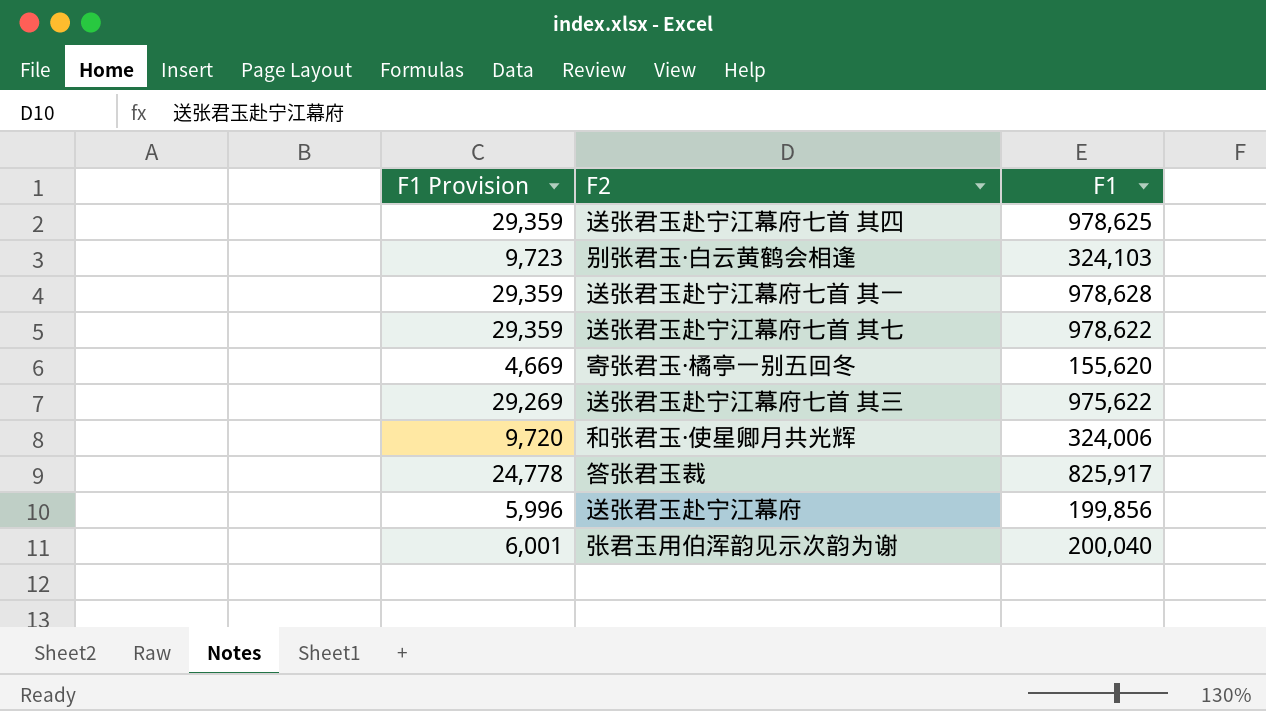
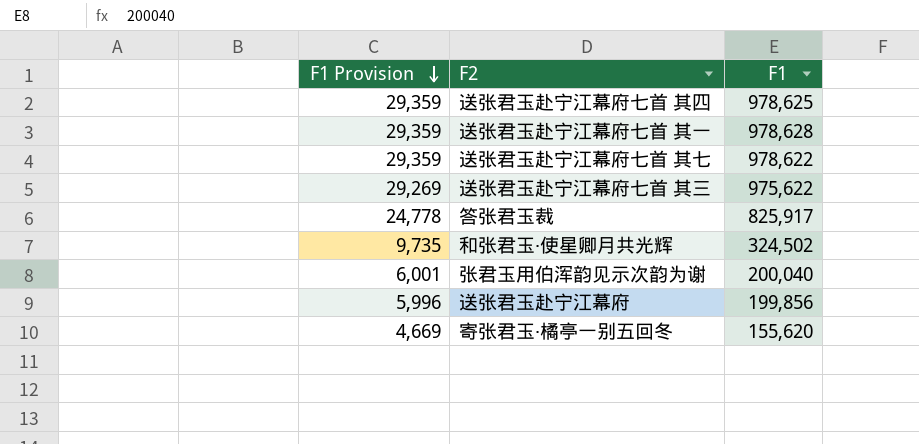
row order: none -> F1 Provision descending
row 别张君玉·白云黄鹤会相逢: 9,723 | 324,103 -> none
和张君玉·使星卿月共光辉 | F1 Provision: 9,720 -> 9,735
和张君玉·使星卿月共光辉 | F1: 324,006 -> 324,502

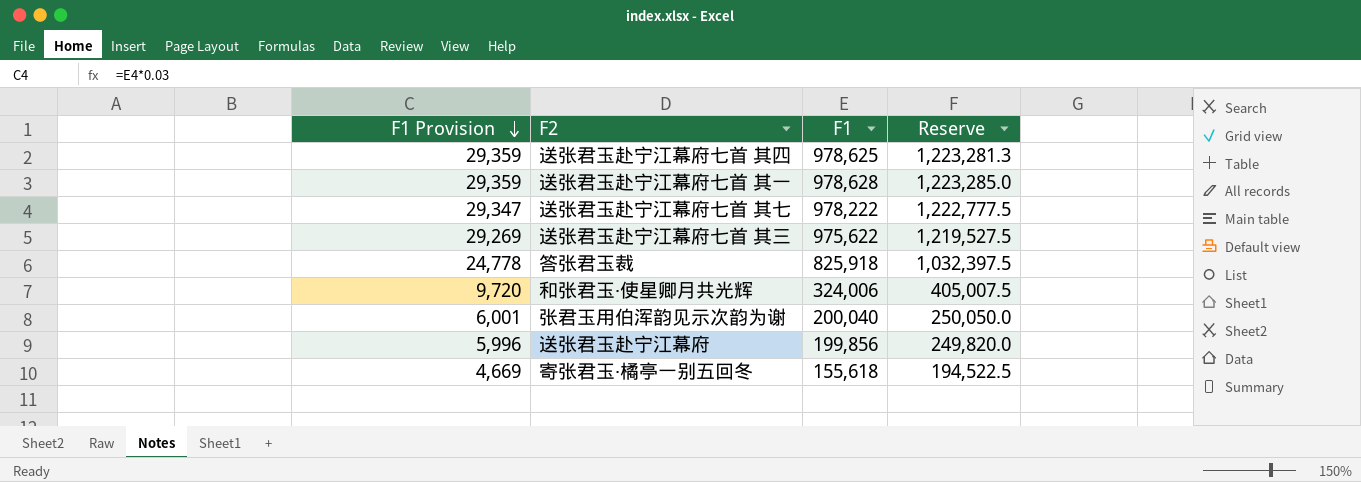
column Reserve | formula: none -> [F1] * 1.25
送张君玉赴宁江幕府七首 其七 | F1 Provision: 29,359 -> 29,347
送张君玉赴宁江幕府七首 其七 | F1: 978,622 -> 978,222
答张君玉裁 | F1: 825,917 -> 825,918
和张君玉·使星卿月共光辉 | F1 Provision: 9,735 -> 9,720
和张君玉·使星卿月共光辉 | F1: 324,502 -> 324,006
寄张君玉·橘亭一别五回冬 | F1: 155,620 -> 155,618

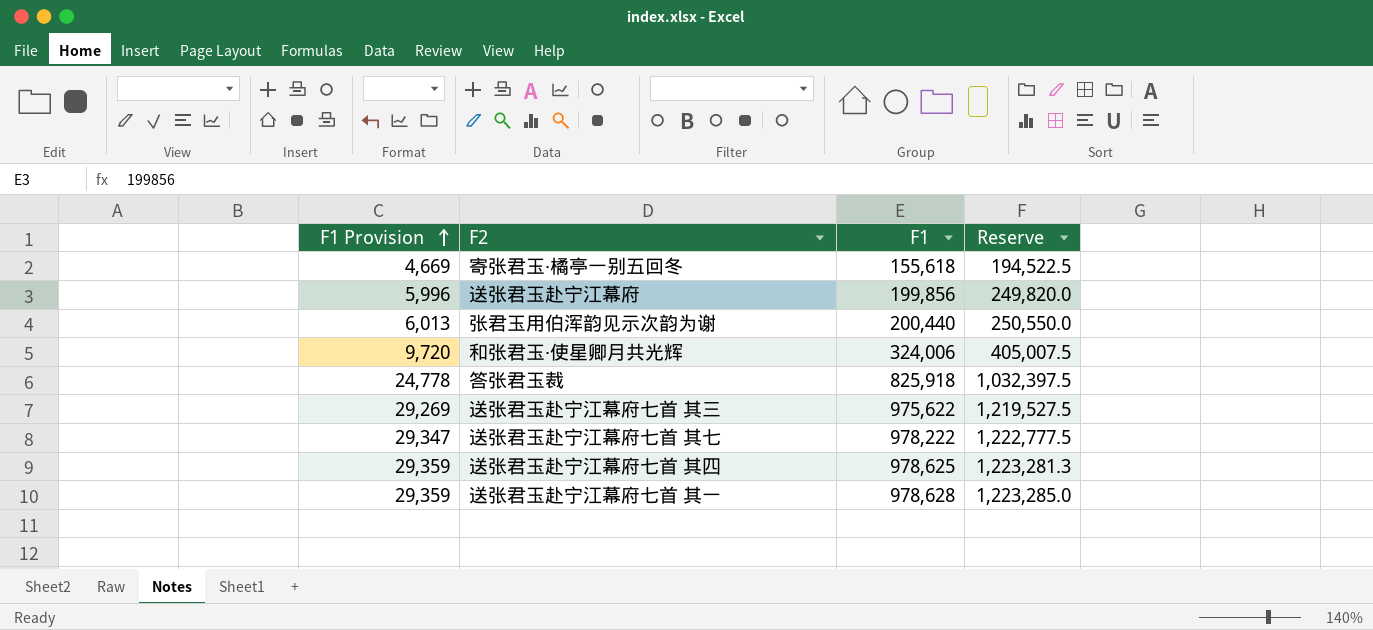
row order: F1 Provision descending -> F1 Provision ascending
张君玉用伯浑韵见示次韵为谢 | F1 Provision: 6,001 -> 6,013
张君玉用伯浑韵见示次韵为谢 | F1: 200,040 -> 200,440
张君玉用伯浑韵见示次韵为谢 | Reserve: 250,050.0 -> 250,550.0

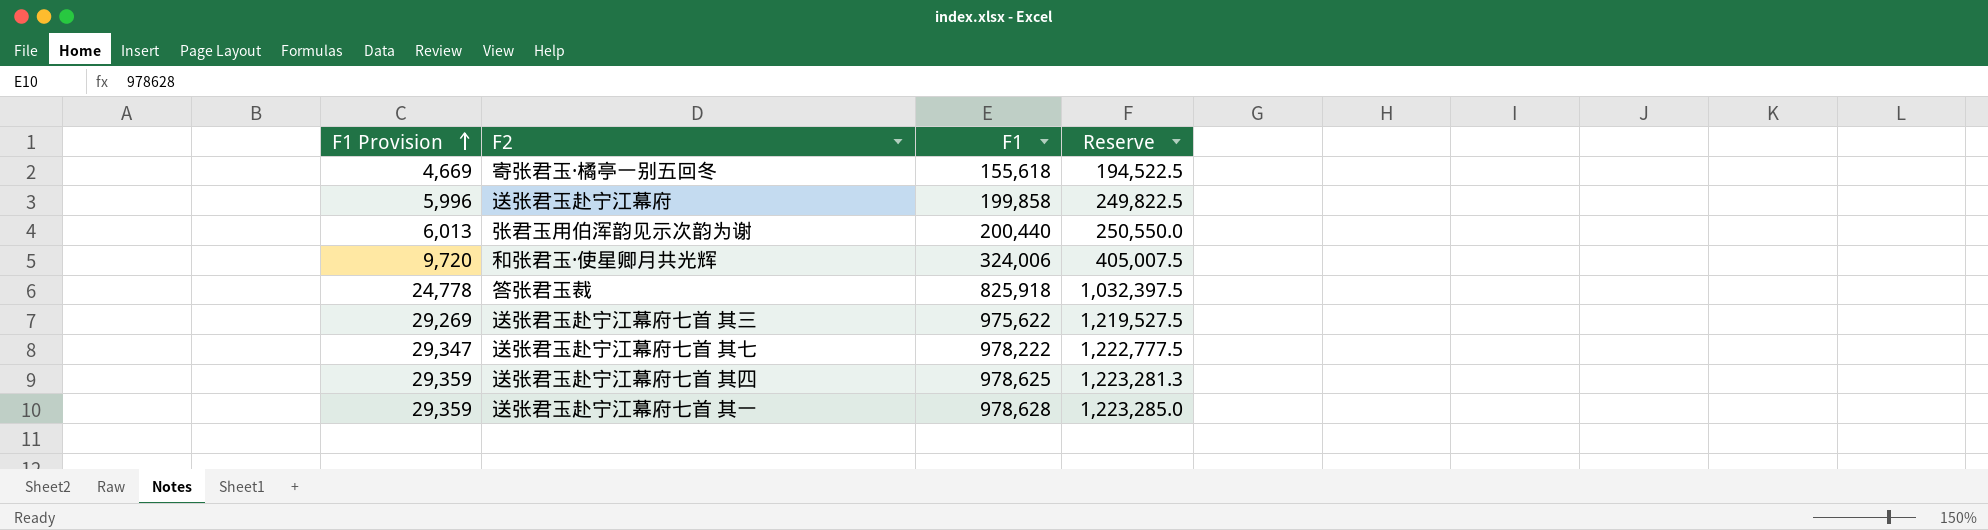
送张君玉赴宁江幕府 | F1: 199,856 -> 199,858
送张君玉赴宁江幕府 | Reserve: 249,820.0 -> 249,822.5

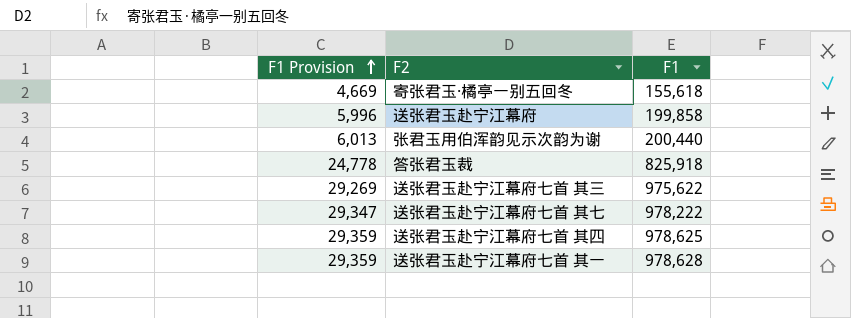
column Reserve | formula: [F1] * 1.25 -> none
row 和张君玉·使星卿月共光辉: 9,720 | 324,006 | 405,007.5 -> none

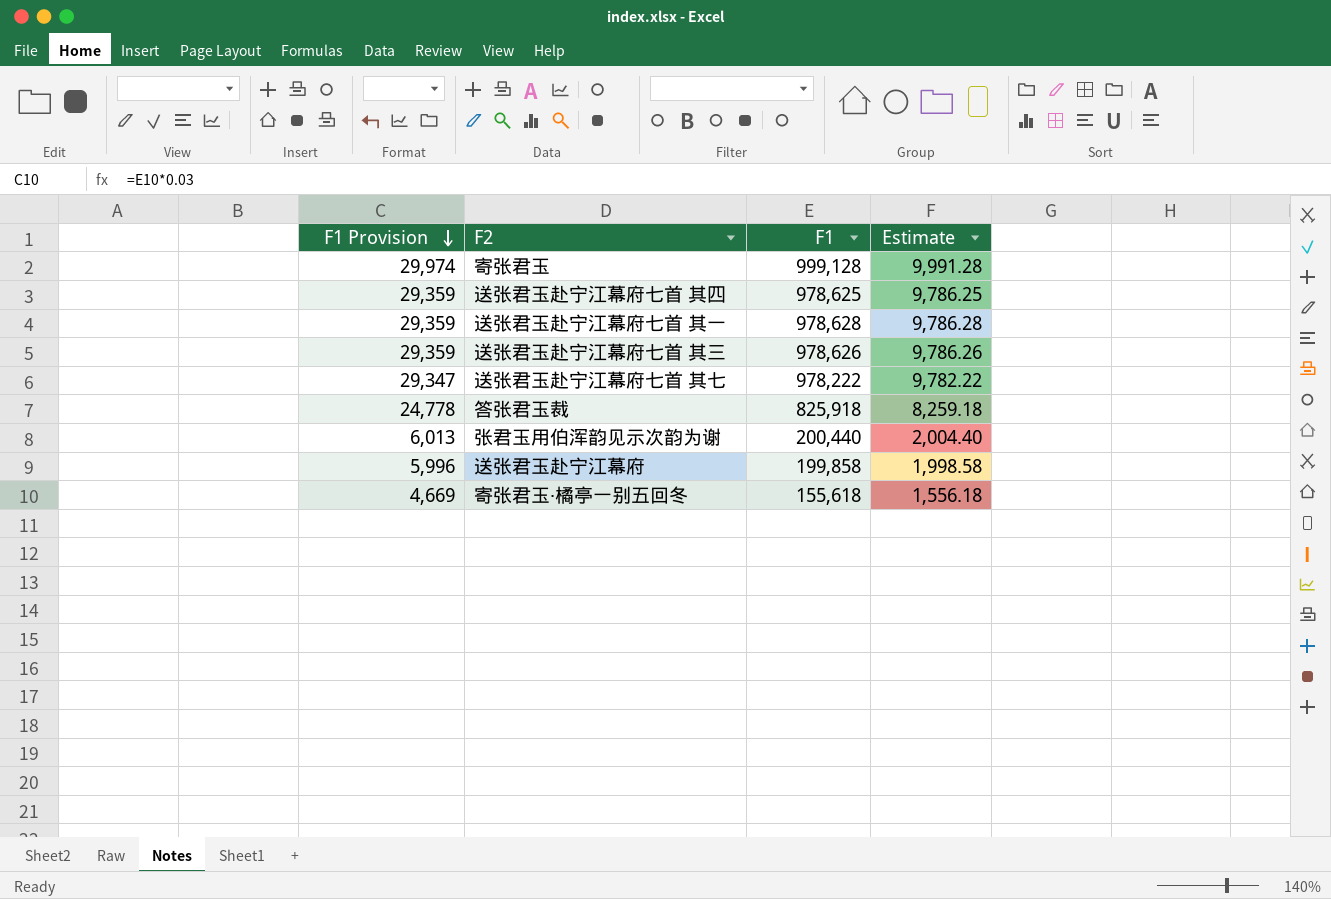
row order: F1 Provision ascending -> F1 Provision descending
column Estimate | formula: none -> [F1] * 0.01
row 寄张君玉: none -> 29,974 | 999,128 | 9,991.28
送张君玉赴宁江幕府七首 其三 | F1 Provision: 29,269 -> 29,359
送张君玉赴宁江幕府七首 其三 | F1: 975,622 -> 978,626

